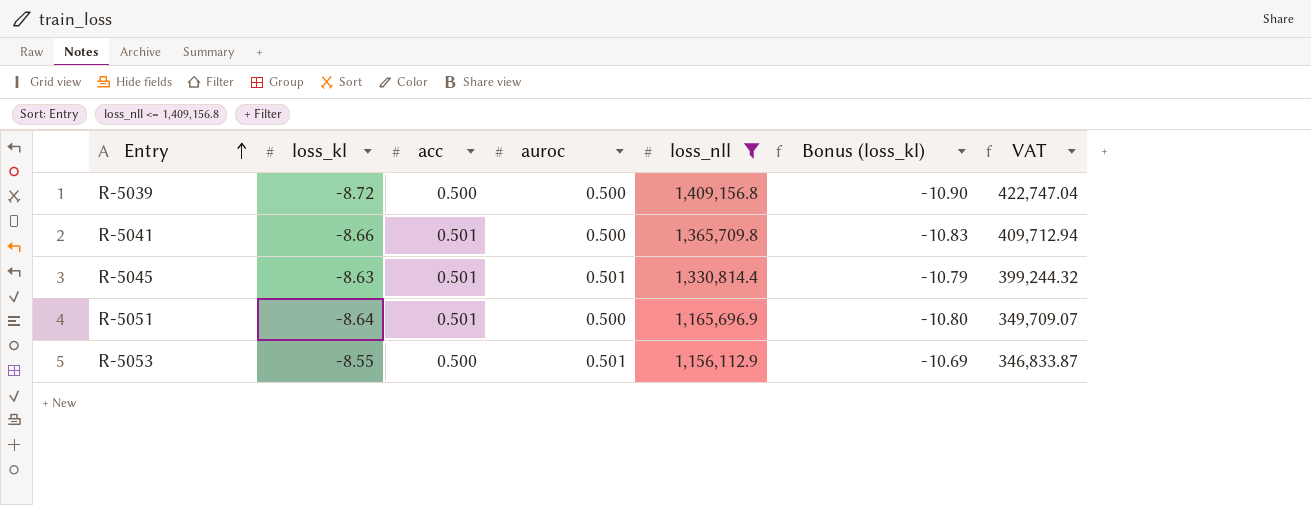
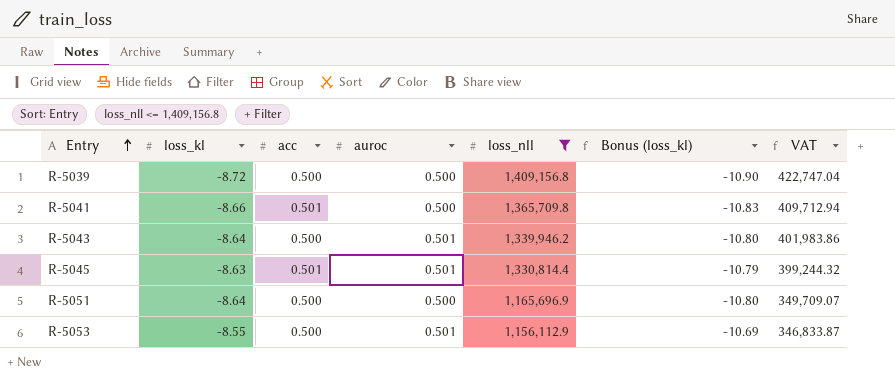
row R-5043: none -> -8.64 | 0.500 | 0.501 | 1,339,946.2 | -10.80 | 401,983.86
R-5051 | acc: 0.501 -> 0.500

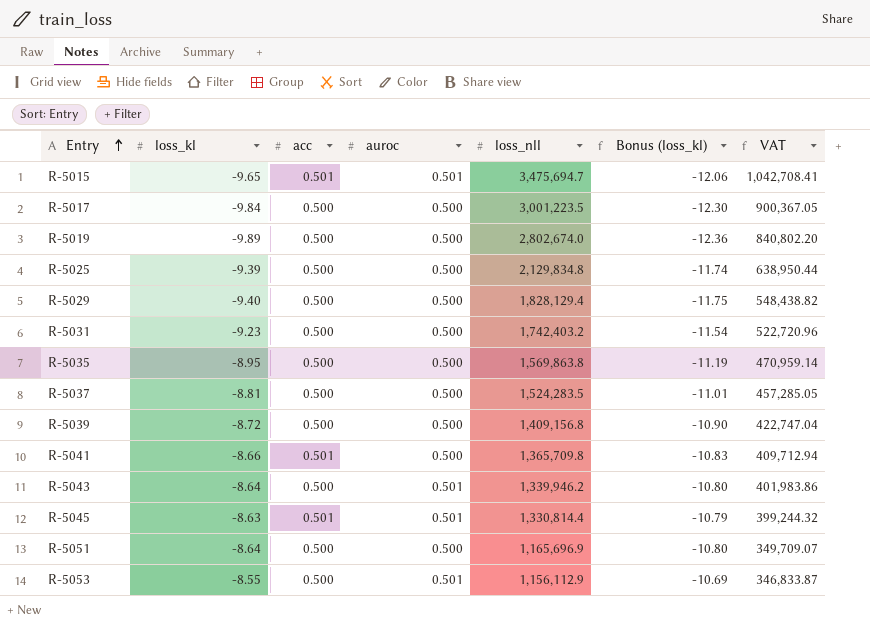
filter: loss_nll <= 1,409,156.8 -> none

